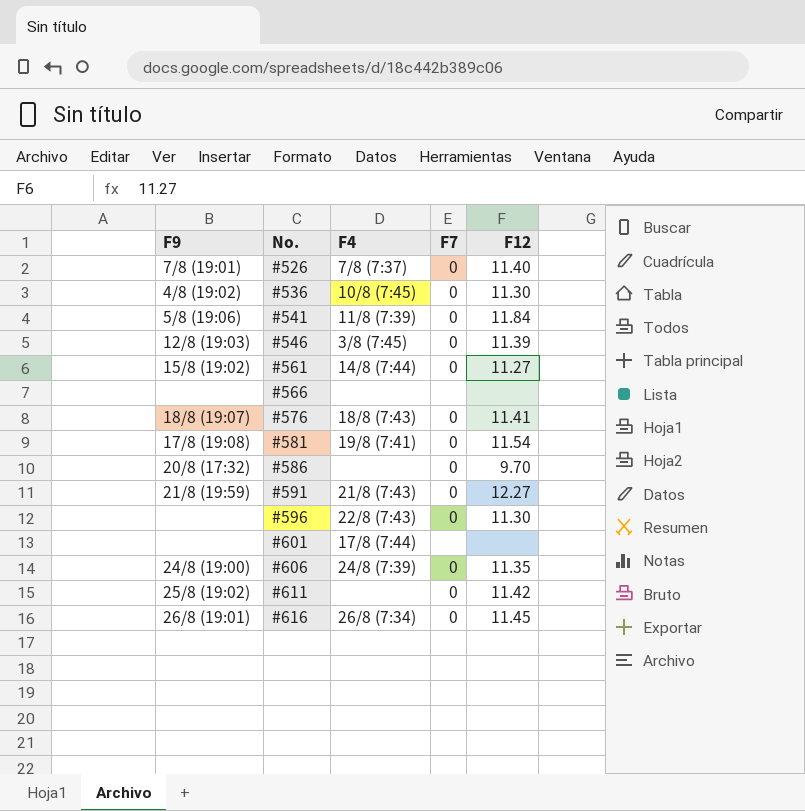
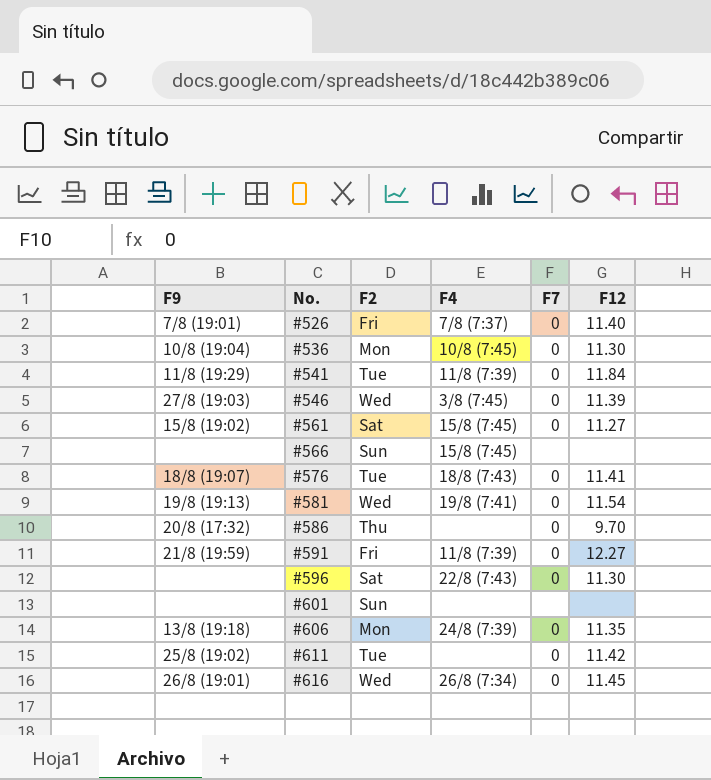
column F2 | position: none -> 3
#536 | F9: 4/8 (19:02) -> 10/8 (19:04)
#541 | F9: 5/8 (19:06) -> 11/8 (19:29)
#546 | F9: 12/8 (19:03) -> 27/8 (19:03)
#561 | F4: 14/8 (7:44) -> 15/8 (7:45)
#566 | F4: none -> 15/8 (7:45)
#581 | F9: 17/8 (19:08) -> 19/8 (19:13)
#591 | F4: 21/8 (7:43) -> 11/8 (7:39)
#601 | F4: 17/8 (7:44) -> none
#606 | F9: 24/8 (19:00) -> 13/8 (19:18)

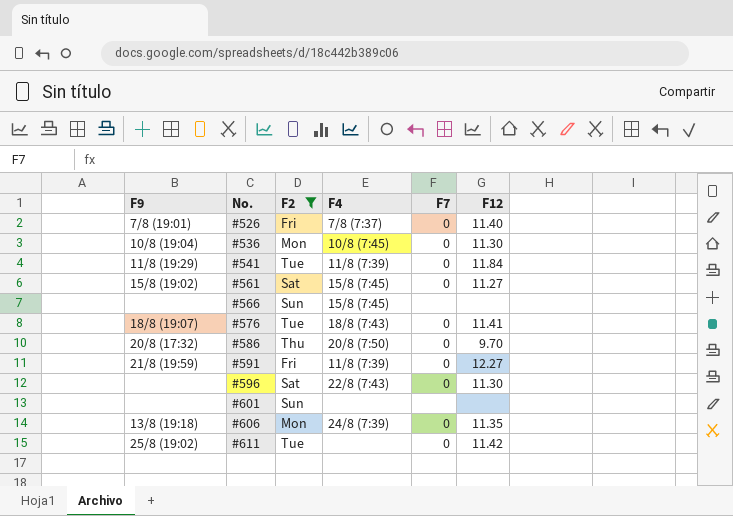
filter: none -> F2 != Wed
#586 | F4: none -> 20/8 (7:50)

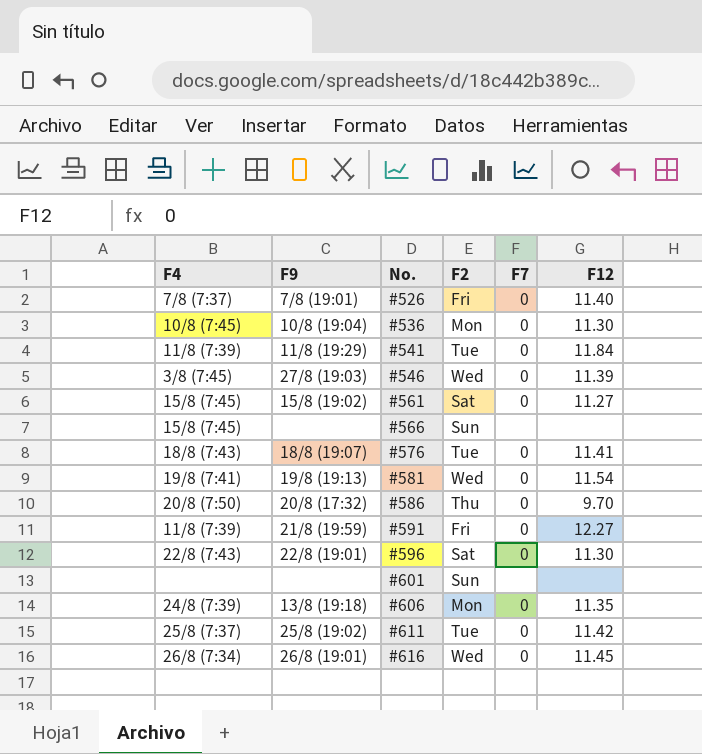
filter: F2 != Wed -> none
column F4 | position: 4 -> 1
#596 | F9: none -> 22/8 (19:01)
#611 | F4: none -> 25/8 (7:37)

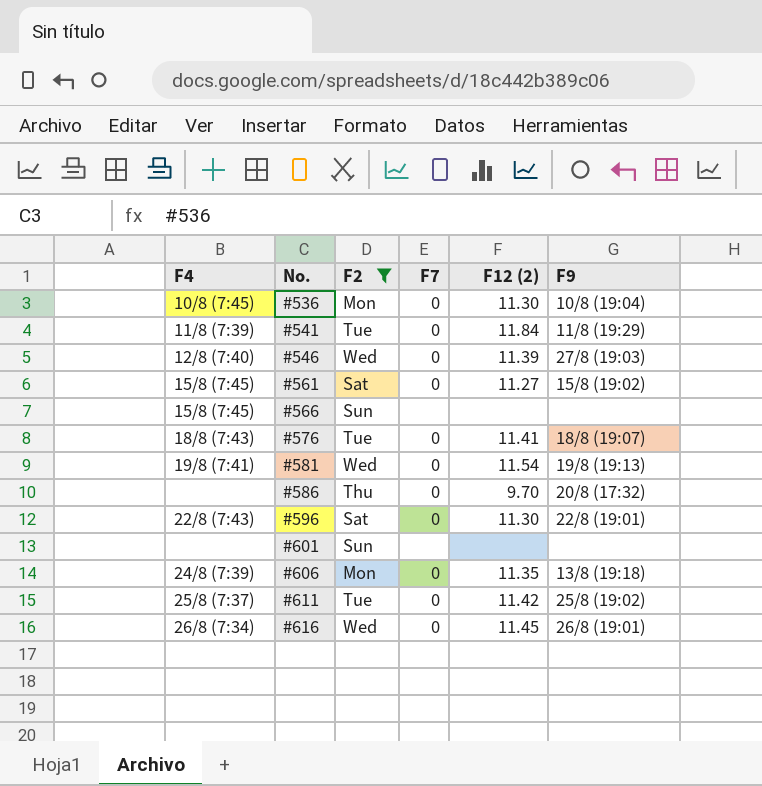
filter: none -> F2 != Fri
column name: F12 -> F12 (2)
column F9 | position: 2 -> 6
#546 | F4: 3/8 (7:45) -> 12/8 (7:40)
#586 | F4: 20/8 (7:50) -> none

